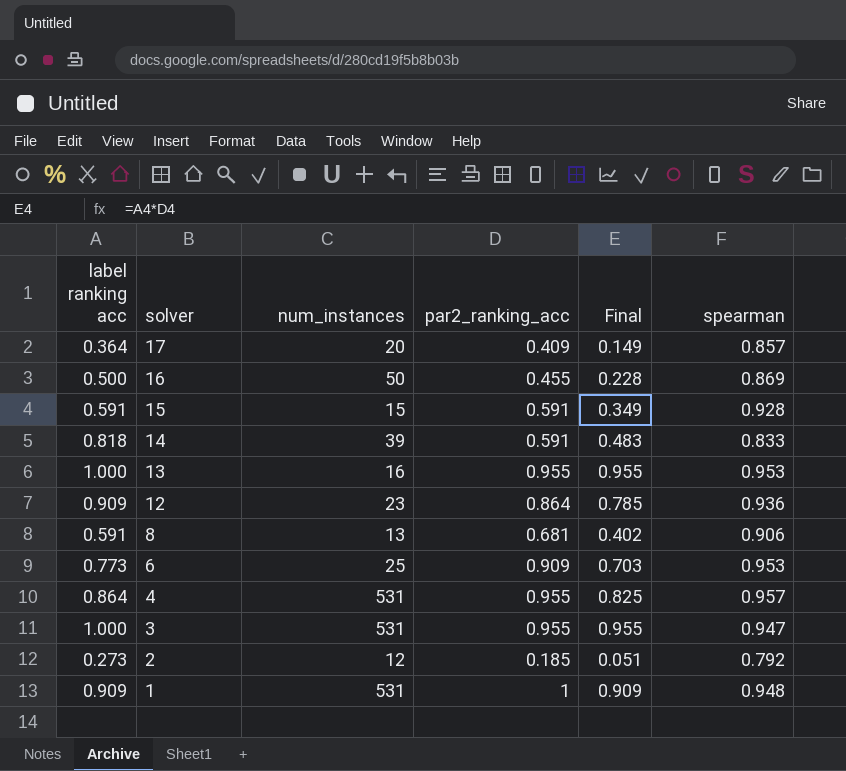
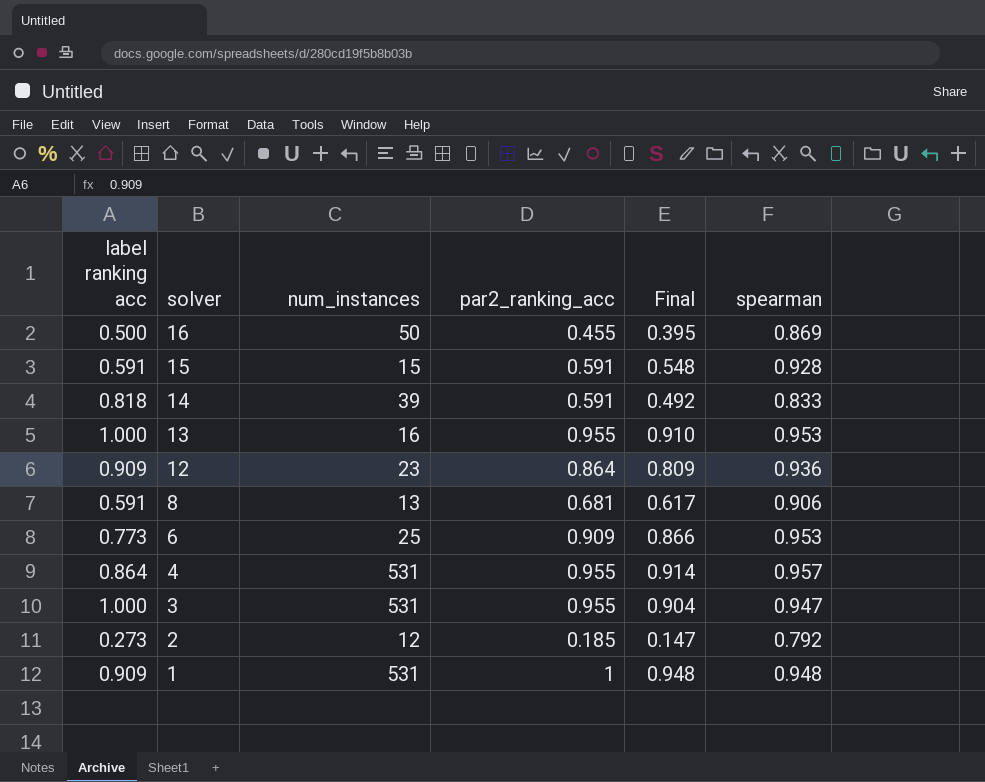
column Final | formula: [label ranking acc] * [par2_ranking_acc] -> [par2_ranking_acc] * [spearman]
row 17: 0.364 | 20 | 0.409 | 0.149 | 0.857 -> none

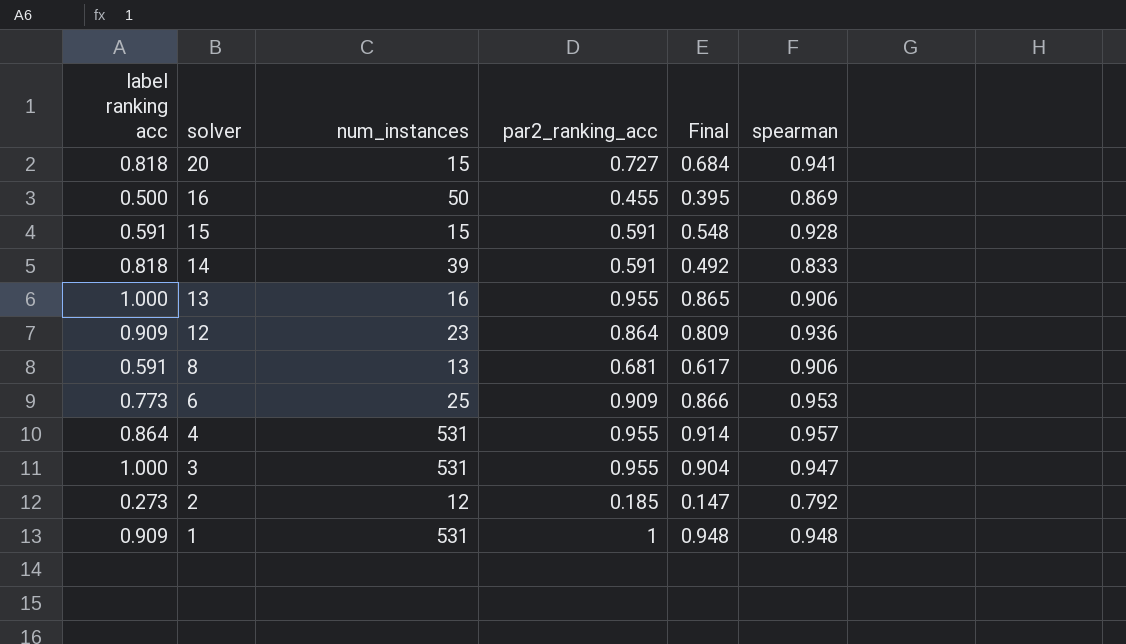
row 20: none -> 0.818 | 15 | 0.727 | 0.684 | 0.941
13 | Final: 0.910 -> 0.865
13 | spearman: 0.953 -> 0.906

